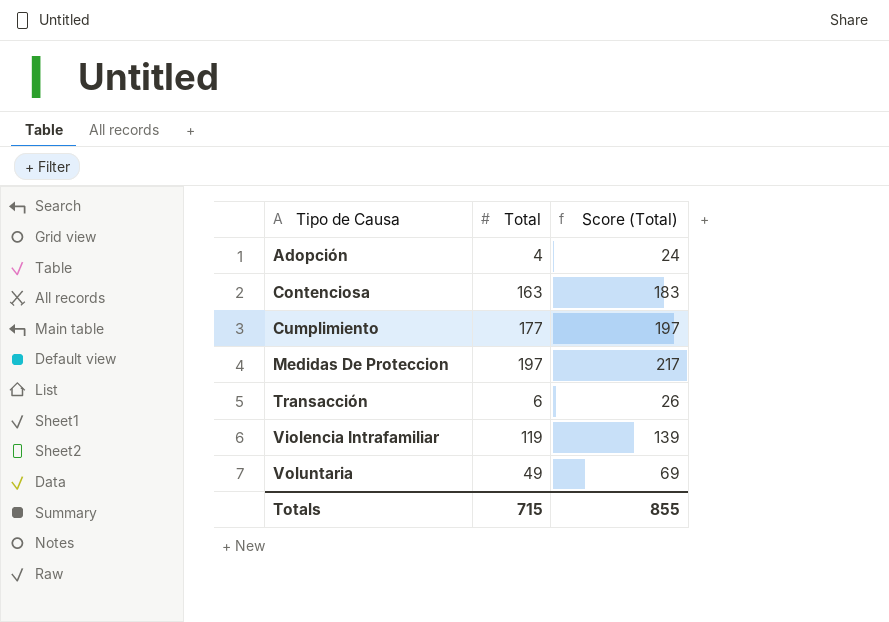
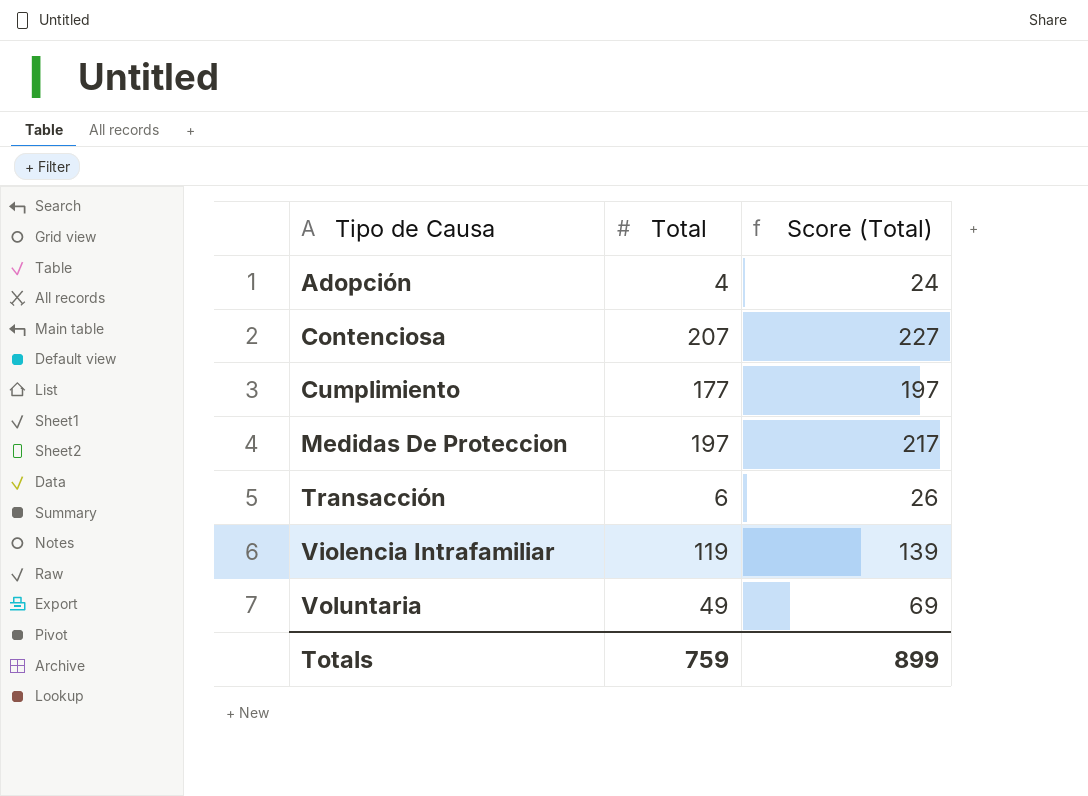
Contenciosa | Total: 163 -> 207
Contenciosa | Score (Total): 183 -> 227
Totals | Total: 715 -> 759
Totals | Score (Total): 855 -> 899

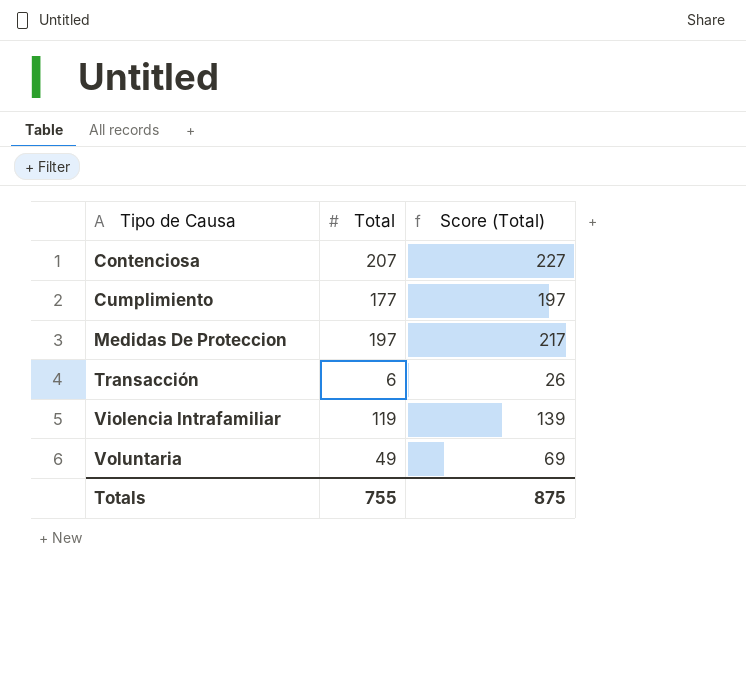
row Adopción: 4 | 24 -> none
Totals | Total: 759 -> 755
Totals | Score (Total): 899 -> 875

